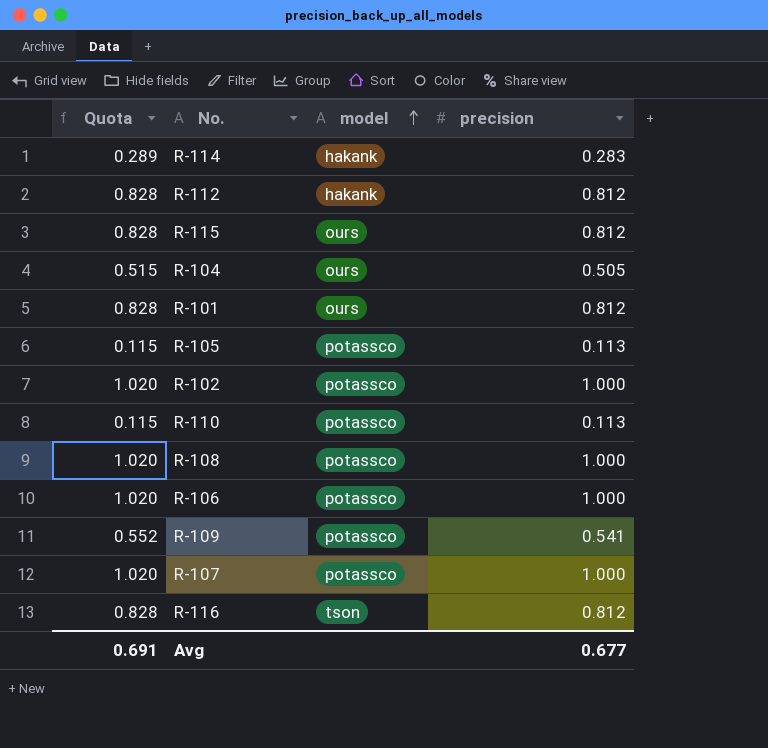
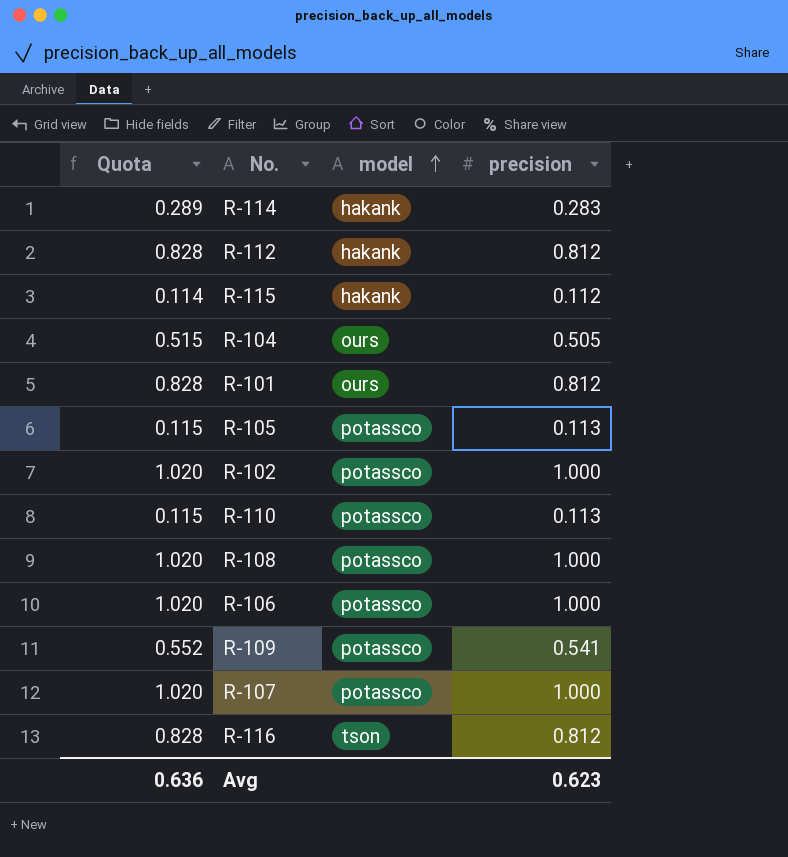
R-115 | Quota: 0.828 -> 0.114
R-115 | model: ours -> hakank
R-115 | precision: 0.812 -> 0.112
Avg | Quota: 0.691 -> 0.636
Avg | precision: 0.677 -> 0.623

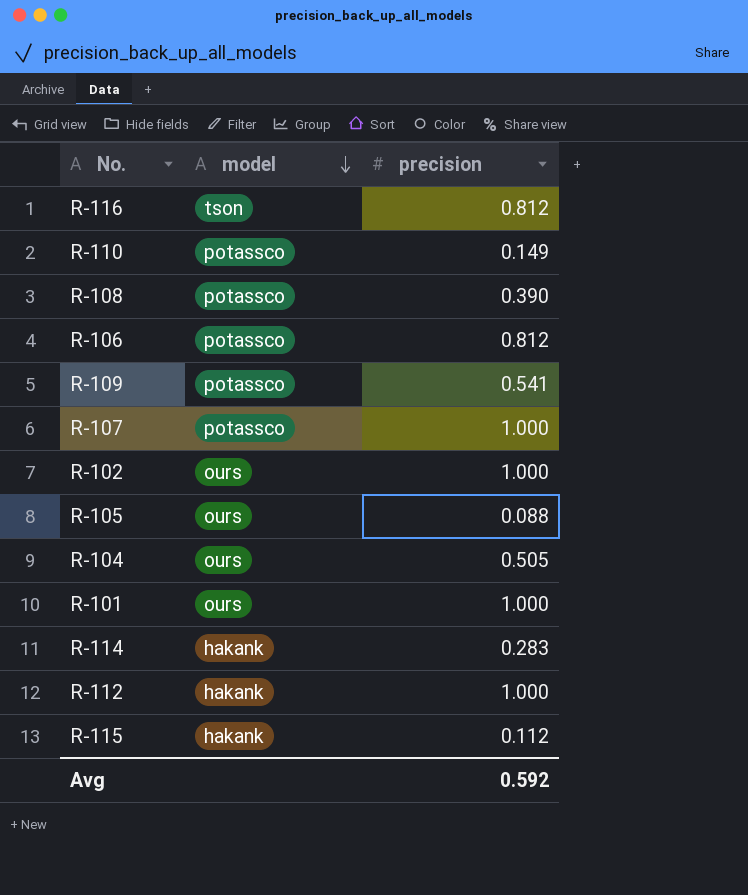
row order: model ascending -> model descending
column Quota | formula: [precision] * 1.02 -> none
R-110 | precision: 0.113 -> 0.149
R-108 | precision: 1.000 -> 0.390
R-106 | precision: 1.000 -> 0.812
R-102 | model: potassco -> ours
R-105 | model: potassco -> ours
R-105 | precision: 0.113 -> 0.088
R-101 | precision: 0.812 -> 1.000
R-112 | precision: 0.812 -> 1.000
Avg | precision: 0.623 -> 0.592

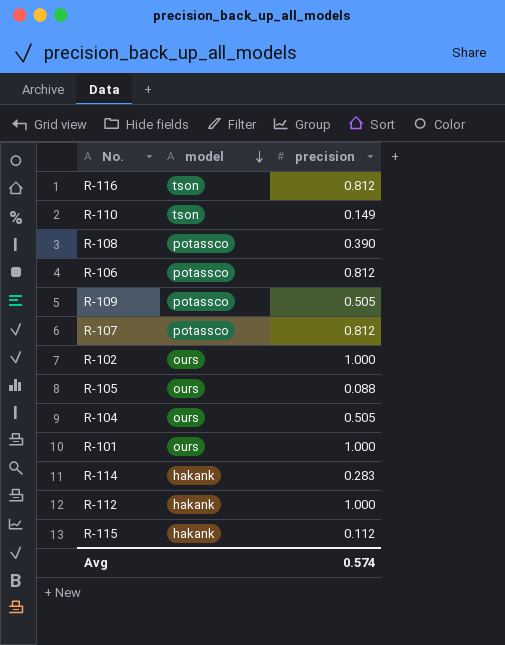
R-110 | model: potassco -> tson
R-109 | precision: 0.541 -> 0.505
R-107 | precision: 1.000 -> 0.812
Avg | precision: 0.592 -> 0.574

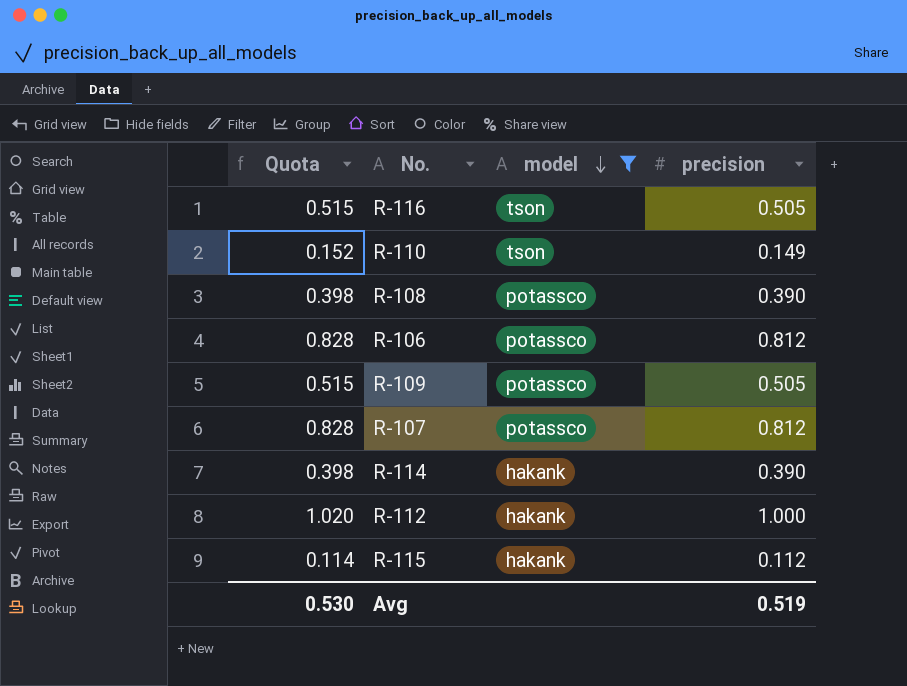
filter: none -> model != ours
column Quota | formula: none -> [precision] * 1.02
R-116 | precision: 0.812 -> 0.505
R-114 | precision: 0.283 -> 0.390
Avg | precision: 0.574 -> 0.519

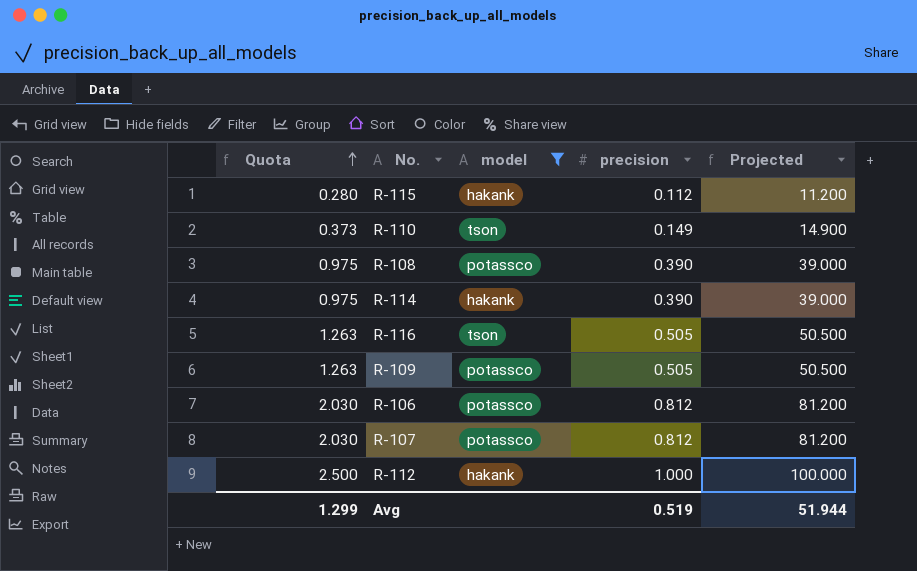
row order: model descending -> Quota ascending
column Quota | formula: [precision] * 1.02 -> [precision] * 2.5
column Projected | formula: none -> [precision] * 100
Avg | Quota: 0.530 -> 1.299

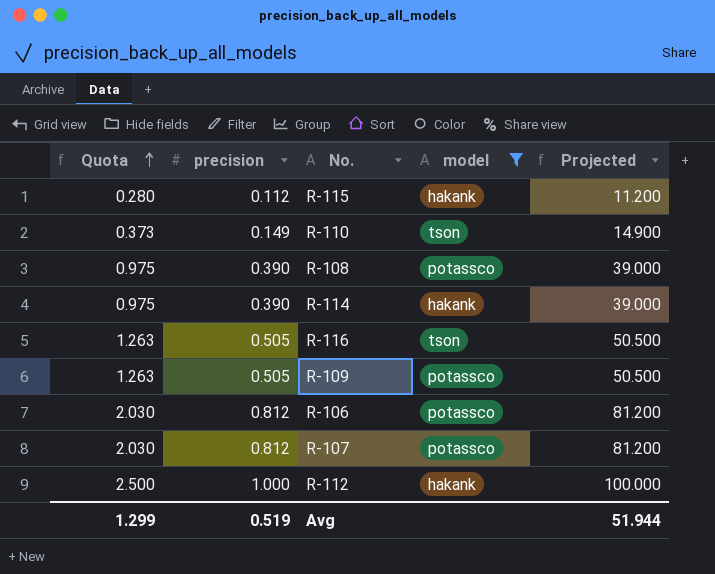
column precision | position: 4 -> 2

